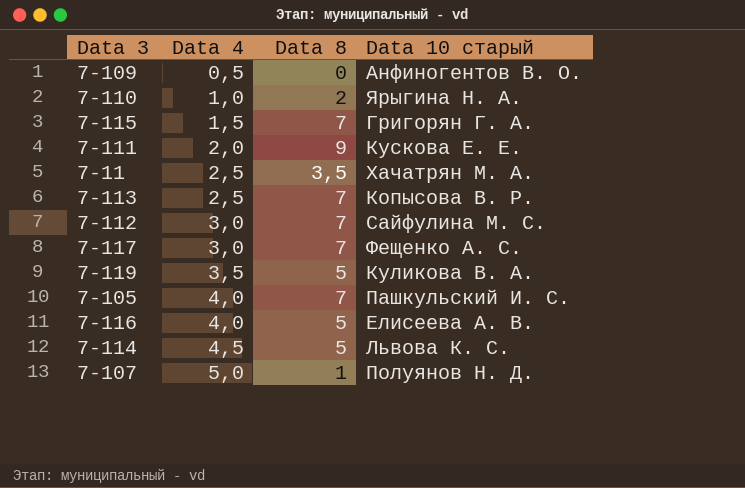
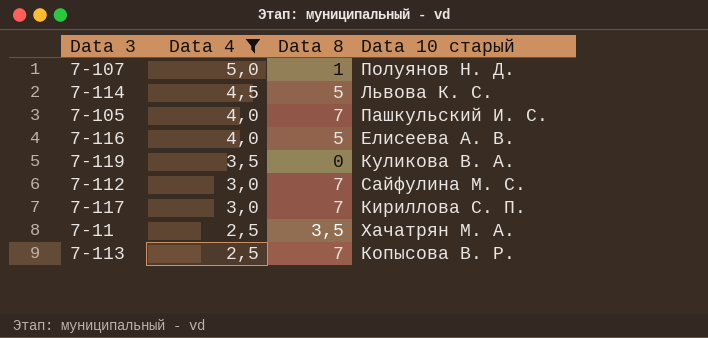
filter: none -> Data 4 >= 2,5
row order: Data 4 ascending -> Data 4 descending
7-119 | Data 8: 5 -> 0
7-117 | Data 10 старый: Фещенко А. С. -> Кириллова С. П.

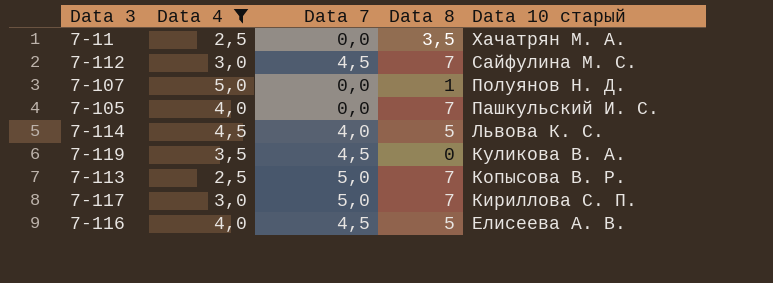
row order: Data 4 descending -> Data 10 старый descending
column Data 7 | position: none -> 3

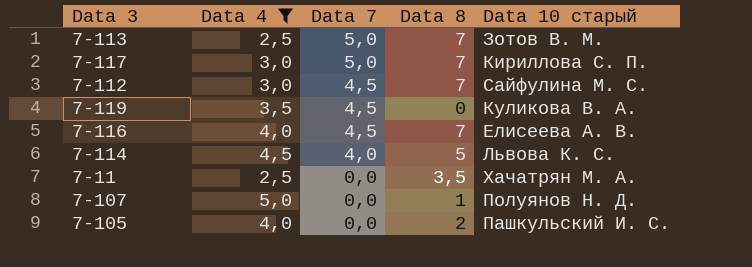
row order: Data 10 старый descending -> Data 7 descending
7-113 | Data 10 старый: Копысова В. Р. -> Зотов В. М.
7-116 | Data 8: 5 -> 7
7-105 | Data 8: 7 -> 2

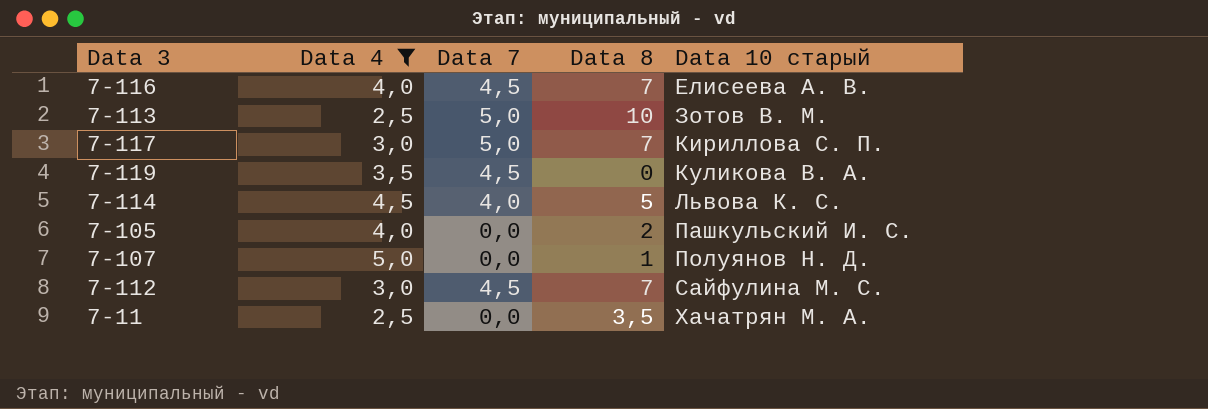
row order: Data 7 descending -> Data 10 старый ascending
7-113 | Data 8: 7 -> 10

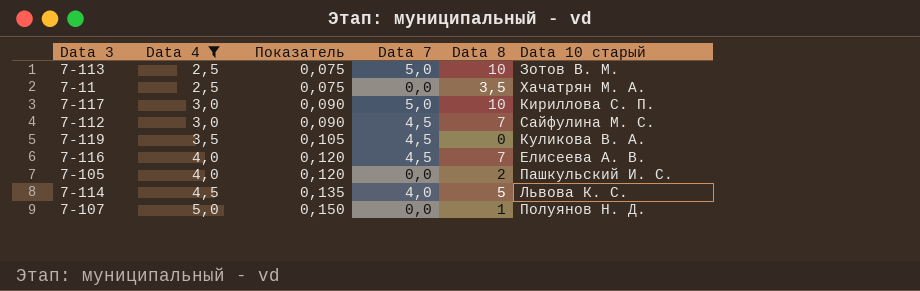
row order: Data 10 старый ascending -> Data 4 ascending
column Показатель | formula: none -> [Data 4] * 0,03
7-117 | Data 8: 7 -> 10

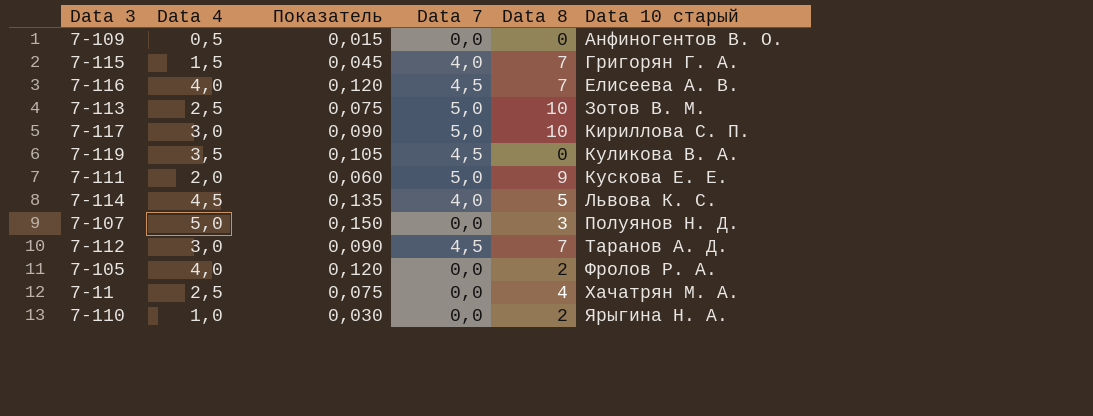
filter: Data 4 >= 2,5 -> none
row order: Data 4 ascending -> Data 10 старый ascending
7-107 | Data 8: 1 -> 3
7-112 | Data 10 старый: Сайфулина М. С. -> Таранов А. Д.
7-105 | Data 10 старый: Пашкульский И. С. -> Фролов Р. А.
7-11 | Data 8: 3,5 -> 4

